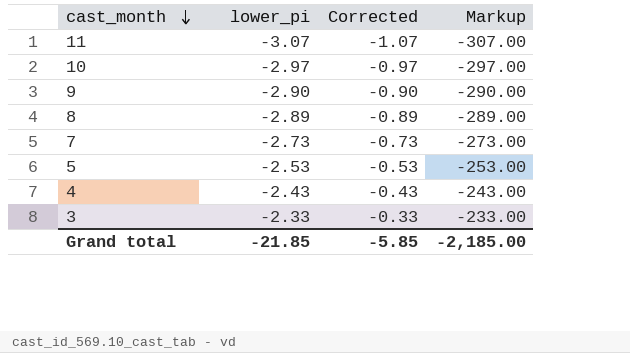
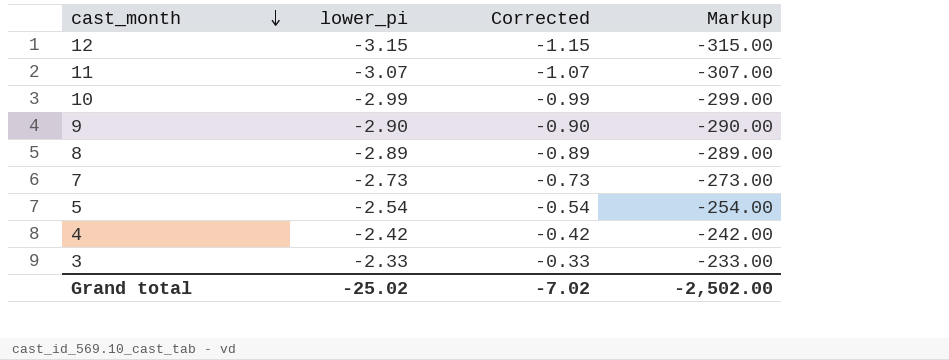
row 12: none -> -3.15 | -1.15 | -315.00
10 | lower_pi: -2.97 -> -2.99
10 | Corrected: -0.97 -> -0.99
10 | Markup: -297.00 -> -299.00
5 | lower_pi: -2.53 -> -2.54
5 | Corrected: -0.53 -> -0.54
5 | Markup: -253.00 -> -254.00
4 | lower_pi: -2.43 -> -2.42
4 | Corrected: -0.43 -> -0.42
4 | Markup: -243.00 -> -242.00
Grand total | lower_pi: -21.85 -> -25.02
Grand total | Corrected: -5.85 -> -7.02
Grand total | Markup: -2,185.00 -> -2,502.00

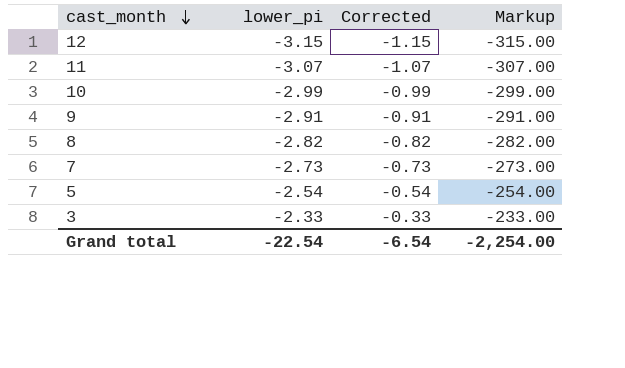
row 4: -2.42 | -0.42 | -242.00 -> none
9 | lower_pi: -2.90 -> -2.91
9 | Corrected: -0.90 -> -0.91
9 | Markup: -290.00 -> -291.00
8 | lower_pi: -2.89 -> -2.82
8 | Corrected: -0.89 -> -0.82
8 | Markup: -289.00 -> -282.00
Grand total | lower_pi: -25.02 -> -22.54
Grand total | Corrected: -7.02 -> -6.54
Grand total | Markup: -2,502.00 -> -2,254.00

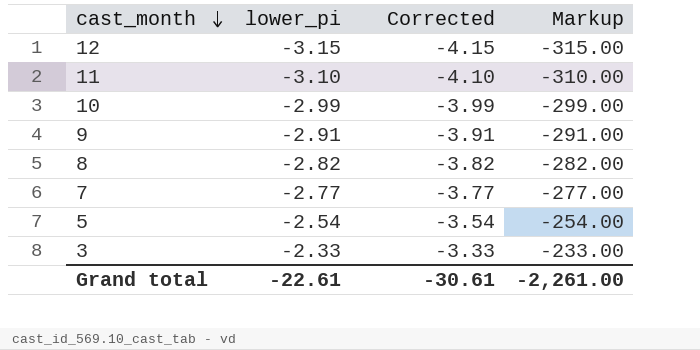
column Corrected | formula: [lower_pi] + 2 -> [lower_pi] - 1
11 | lower_pi: -3.07 -> -3.10
11 | Markup: -307.00 -> -310.00
7 | lower_pi: -2.73 -> -2.77
7 | Markup: -273.00 -> -277.00
Grand total | lower_pi: -22.54 -> -22.61
Grand total | Corrected: -6.54 -> -30.61
Grand total | Markup: -2,254.00 -> -2,261.00

